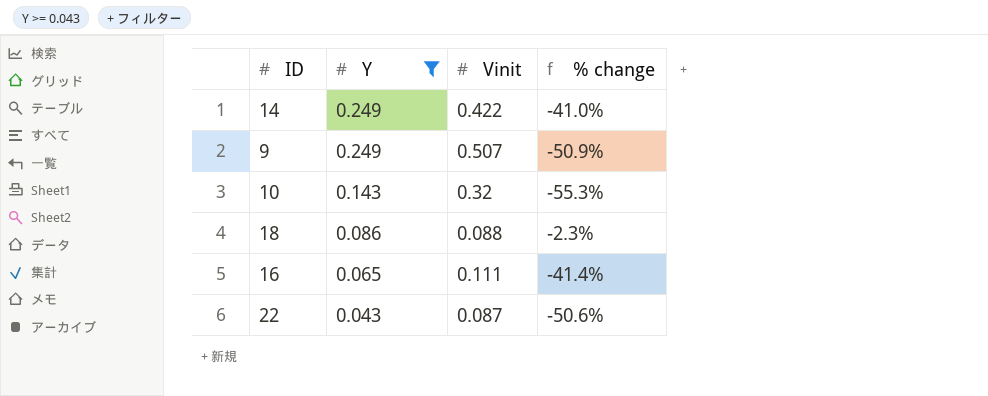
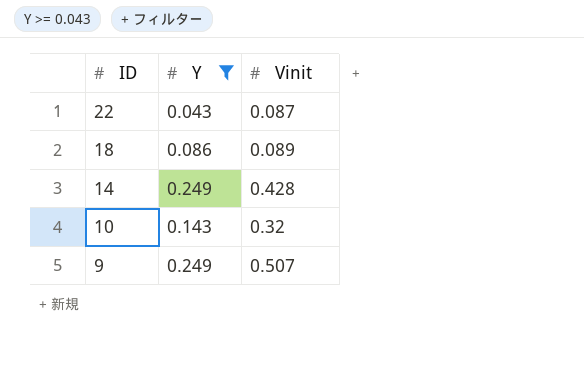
row order: Y descending -> ID descending
column % change | formula: ([Y] - [Vinit]) / [Vinit] -> none
row 16: 0.065 | 0.111 | -41.4% -> none
18 | Vinit: 0.088 -> 0.089
14 | Vinit: 0.422 -> 0.428

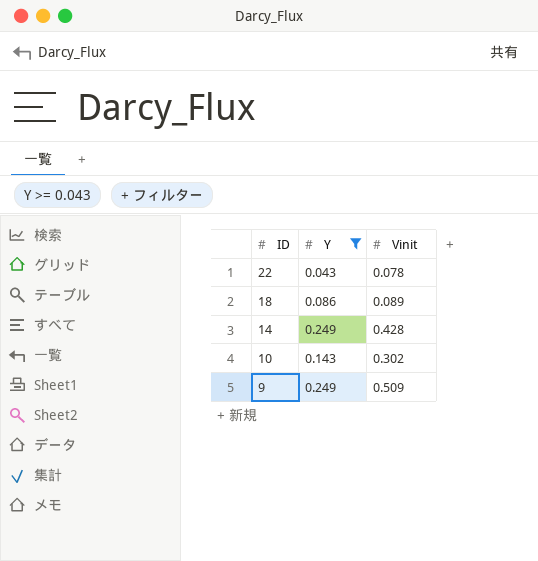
22 | Vinit: 0.087 -> 0.078
10 | Vinit: 0.32 -> 0.302
9 | Vinit: 0.507 -> 0.509

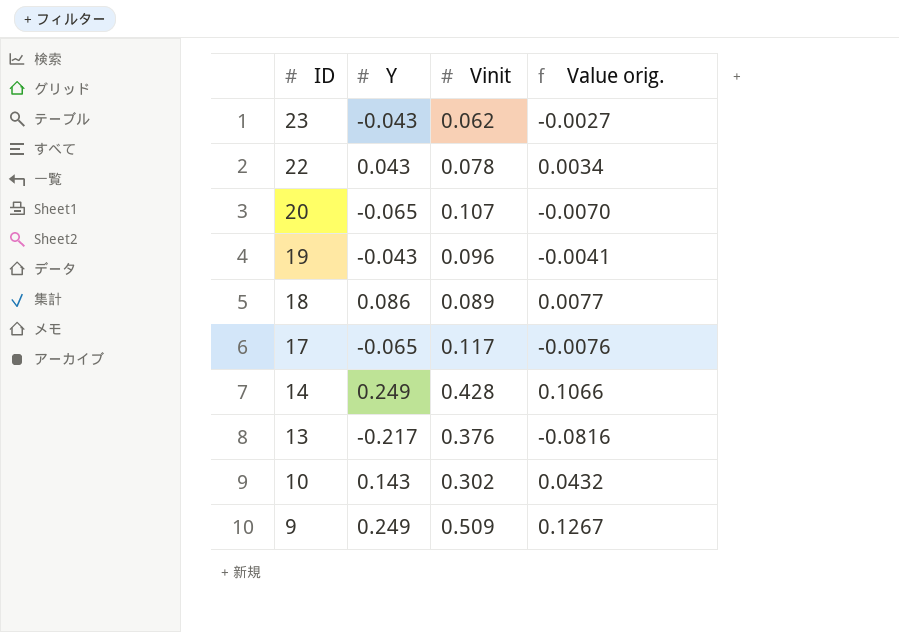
filter: Y >= 0.043 -> none
column Value orig. | formula: none -> [Y] * [Vinit]

